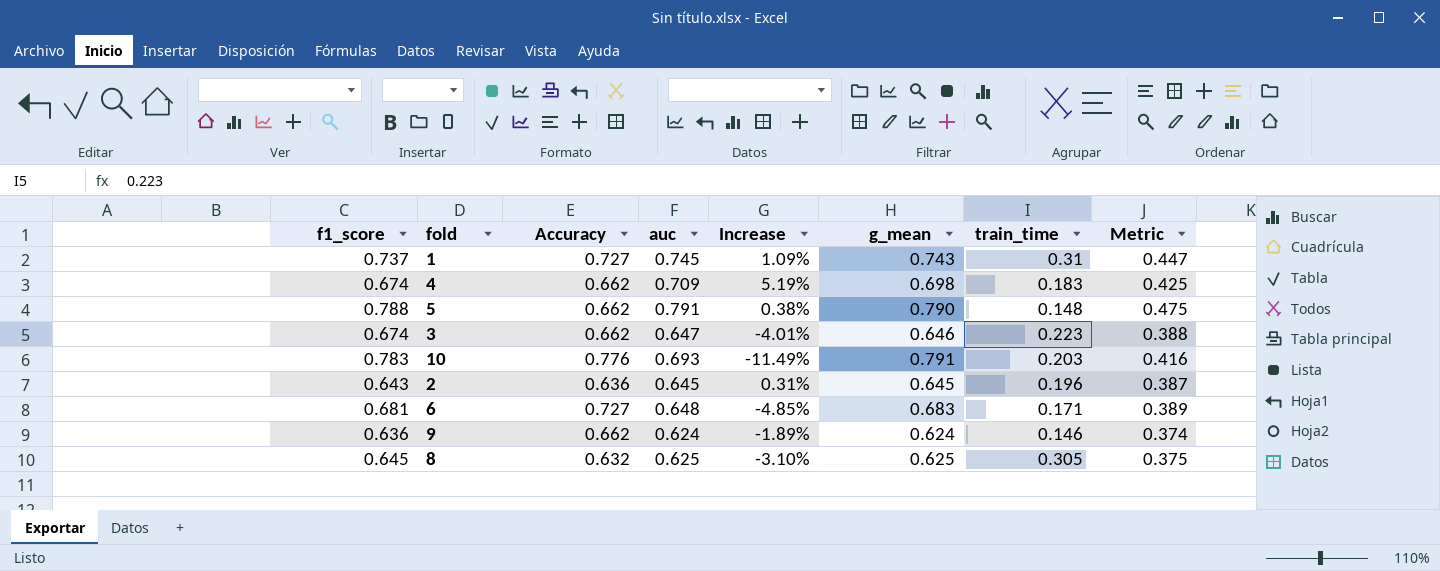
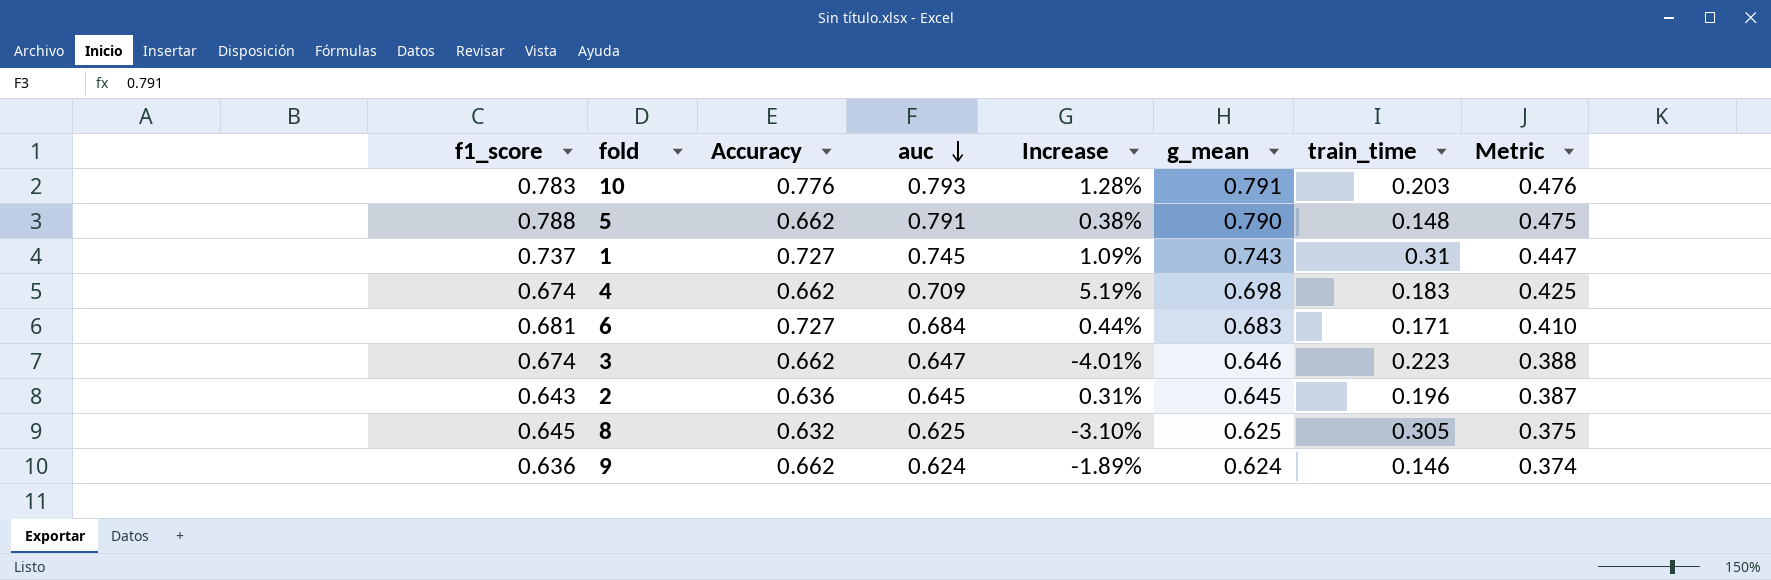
row order: none -> auc descending
10 | auc: 0.693 -> 0.793
10 | Increase: -11.49% -> 1.28%
10 | Metric: 0.416 -> 0.476
6 | auc: 0.648 -> 0.684
6 | Increase: -4.85% -> 0.44%
6 | Metric: 0.389 -> 0.410

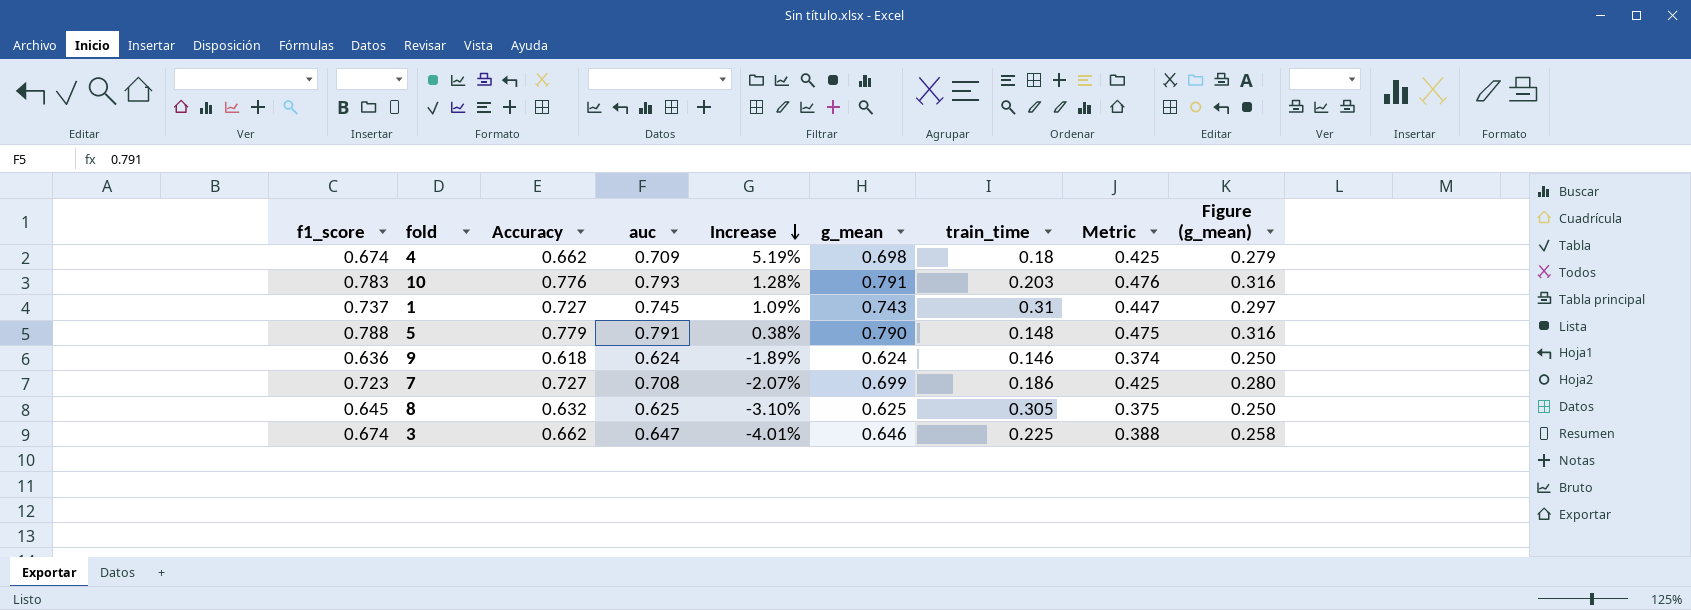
row order: auc descending -> Increase descending
column Figure (g_mean) | formula: none -> [g_mean] * 0.4
row 6: 0.681 | 0.727 | 0.684 | 0.44% | 0.683 | 0.171 | 0.410 -> none
row 2: 0.643 | 0.636 | 0.645 | 0.31% | 0.645 | 0.196 | 0.387 -> none
4 | train_time: 0.183 -> 0.18
5 | Accuracy: 0.662 -> 0.779
9 | Accuracy: 0.662 -> 0.618
row 7: none -> 0.723 | 0.727 | 0.708 | -2.07% | 0.699 | 0.186 | 0.425 | 0.280
3 | train_time: 0.223 -> 0.225

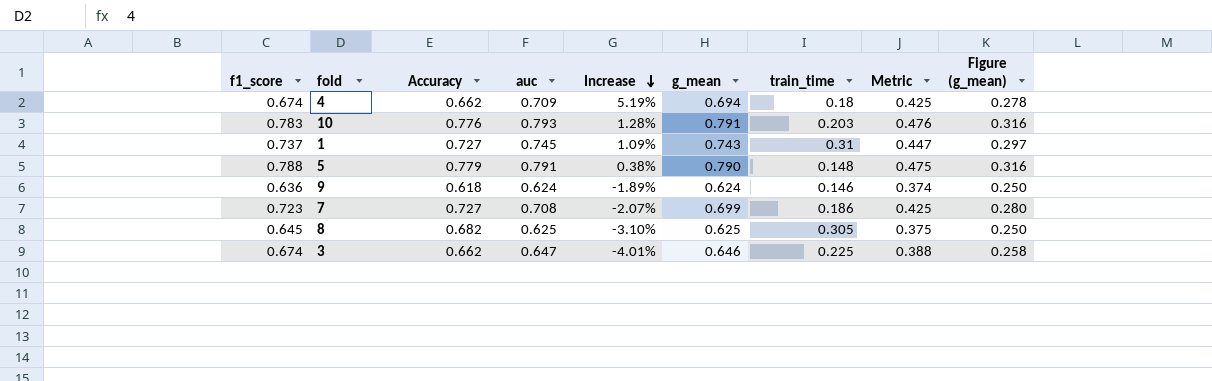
4 | g_mean: 0.698 -> 0.694
4 | Figure (g_mean): 0.279 -> 0.278
8 | Accuracy: 0.632 -> 0.682

